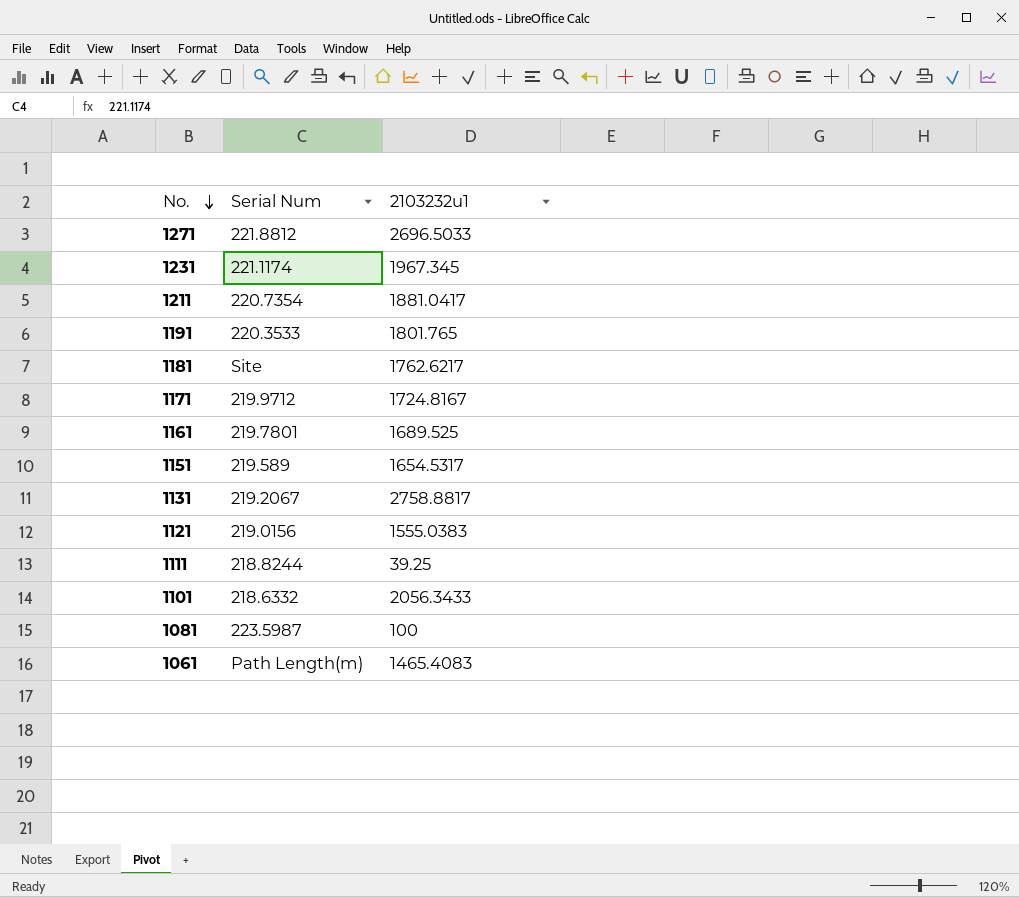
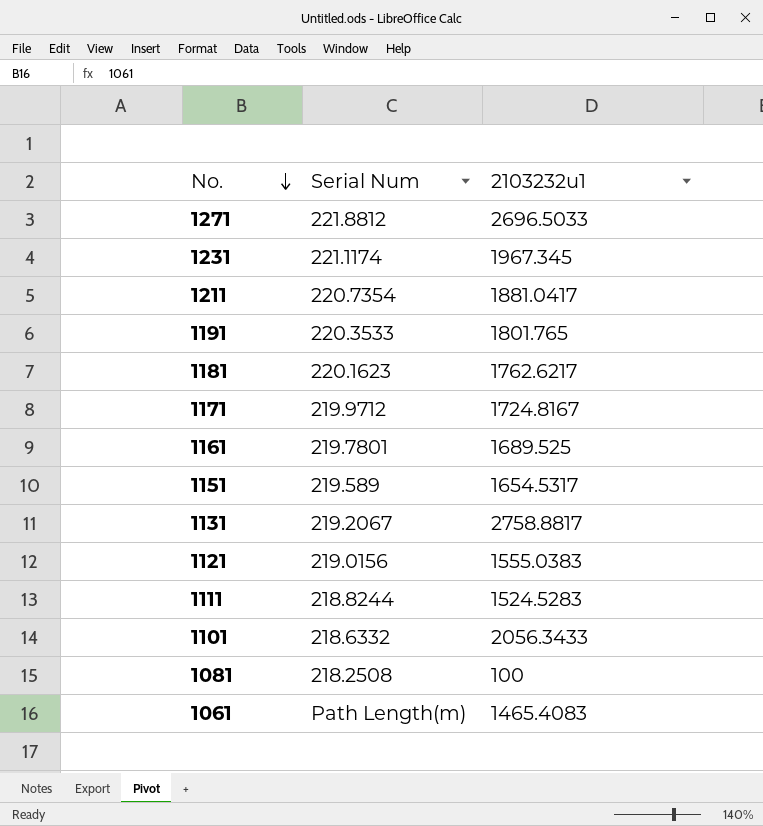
1181 | Serial Num: Site -> 220.1623
1111 | 2103232u1: 39.25 -> 1524.5283
1081 | Serial Num: 223.5987 -> 218.2508

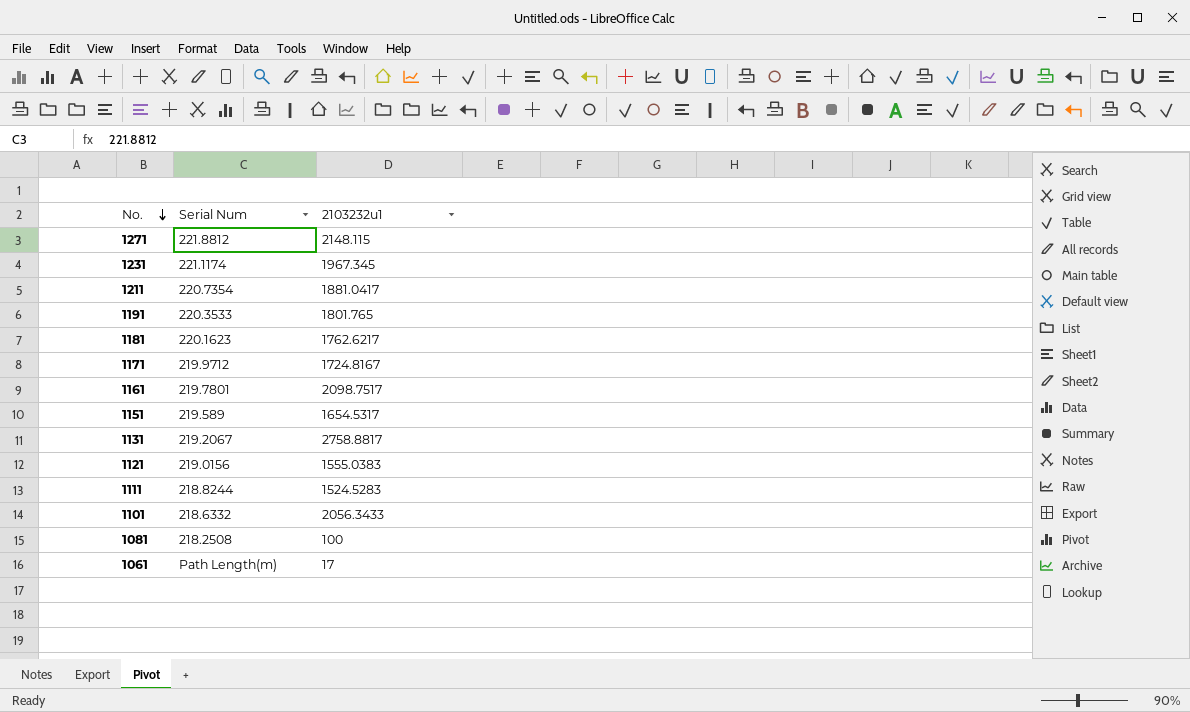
1271 | 2103232u1: 2696.5033 -> 2148.115
1161 | 2103232u1: 1689.525 -> 2098.7517
1061 | 2103232u1: 1465.4083 -> 17

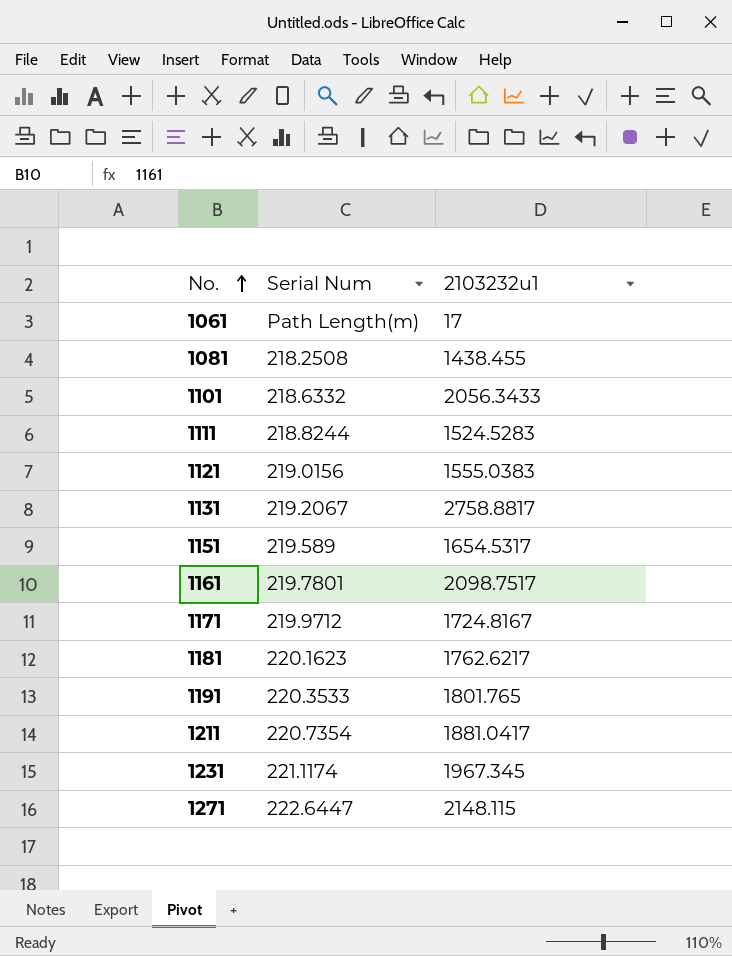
row order: No. descending -> No. ascending
1081 | 2103232u1: 100 -> 1438.455
1271 | Serial Num: 221.8812 -> 222.6447

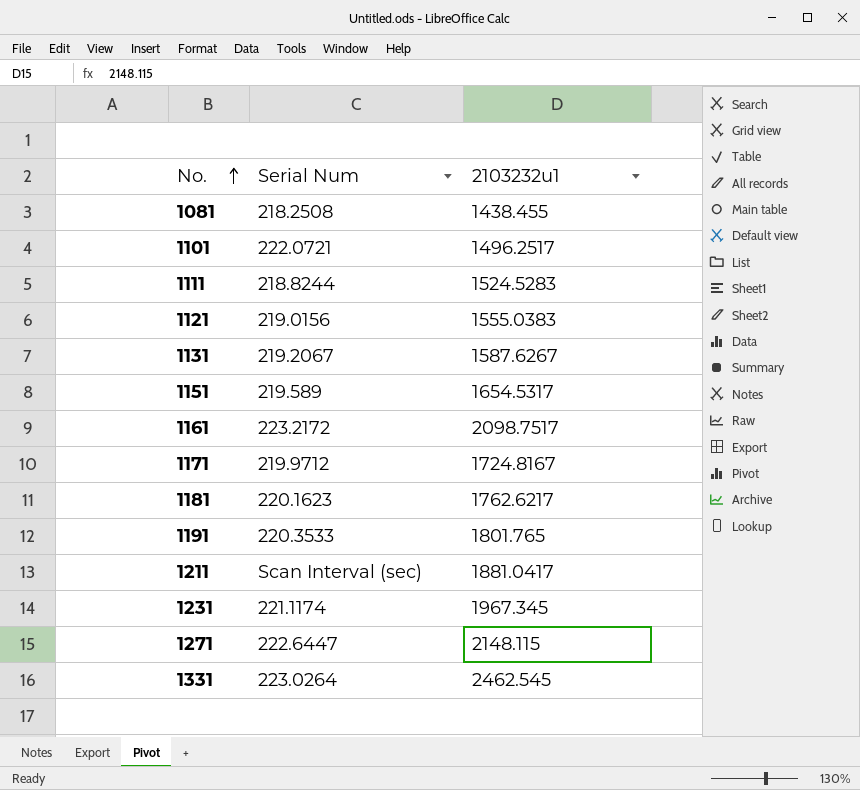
row 1061: Path Length(m) | 17 -> none
1101 | Serial Num: 218.6332 -> 222.0721
1101 | 2103232u1: 2056.3433 -> 1496.2517
1131 | 2103232u1: 2758.8817 -> 1587.6267
1161 | Serial Num: 219.7801 -> 223.2172
1211 | Serial Num: 220.7354 -> Scan Interval (sec)
row 1331: none -> 223.0264 | 2462.545

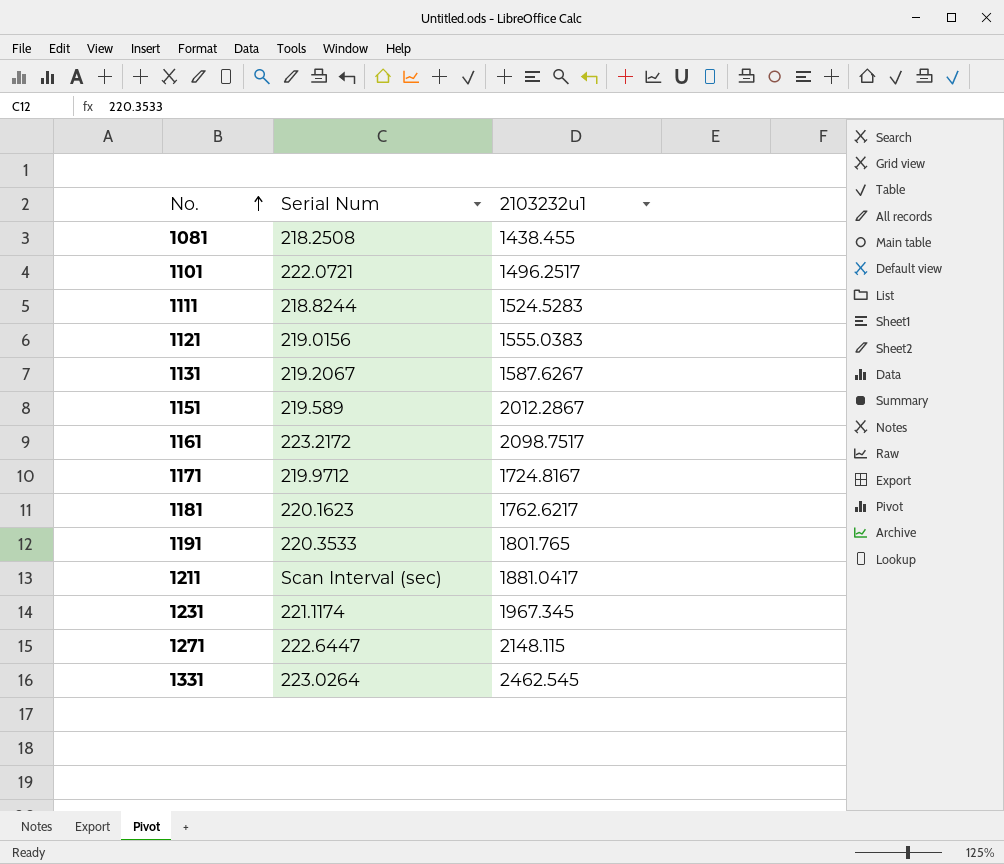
1151 | 2103232u1: 1654.5317 -> 2012.2867

